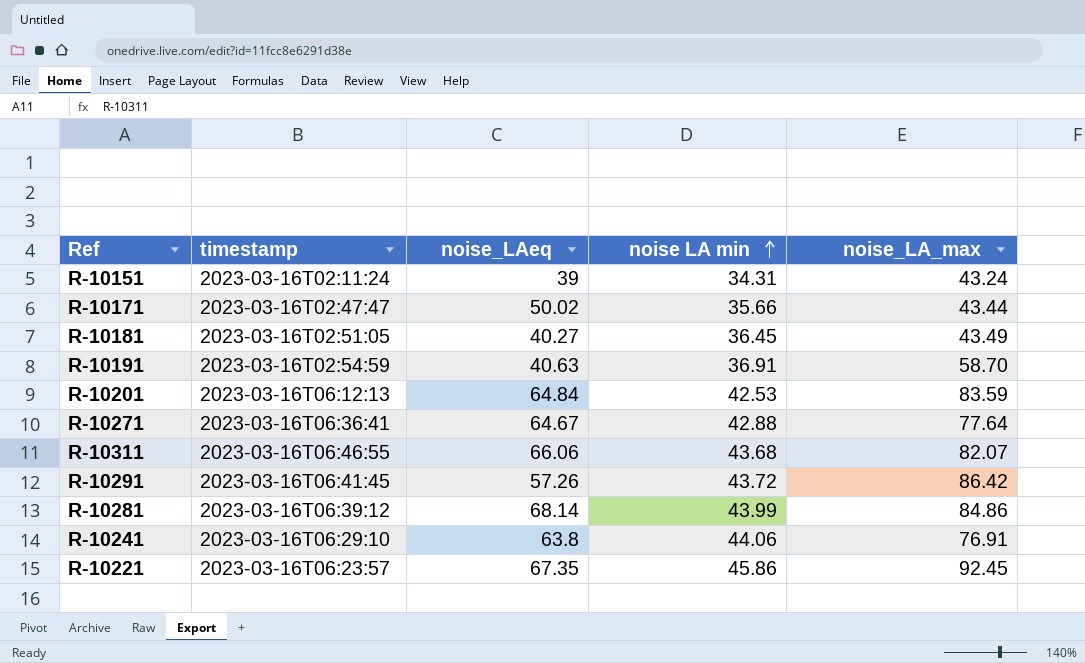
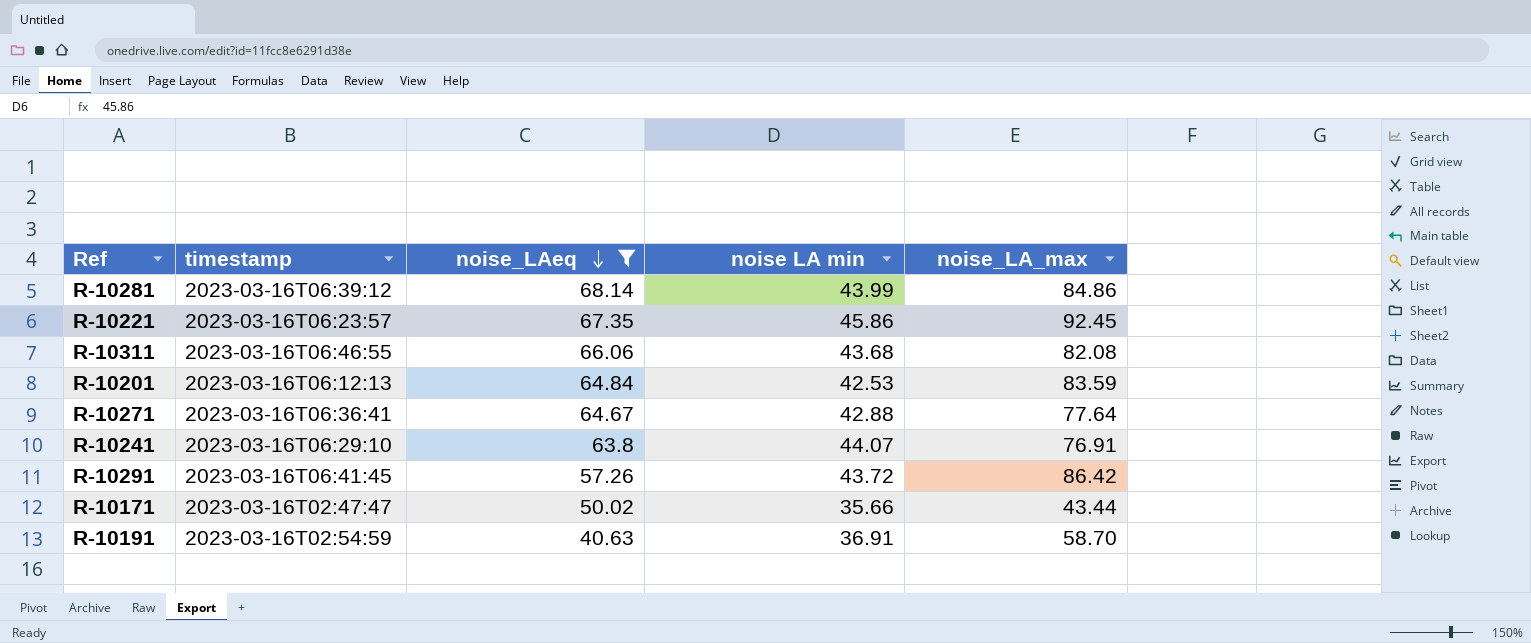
filter: none -> noise_LAeq >= 40.63
row order: noise LA min ascending -> noise_LAeq descending
R-10311 | noise_LA_max: 82.07 -> 82.08
R-10241 | noise LA min: 44.06 -> 44.07

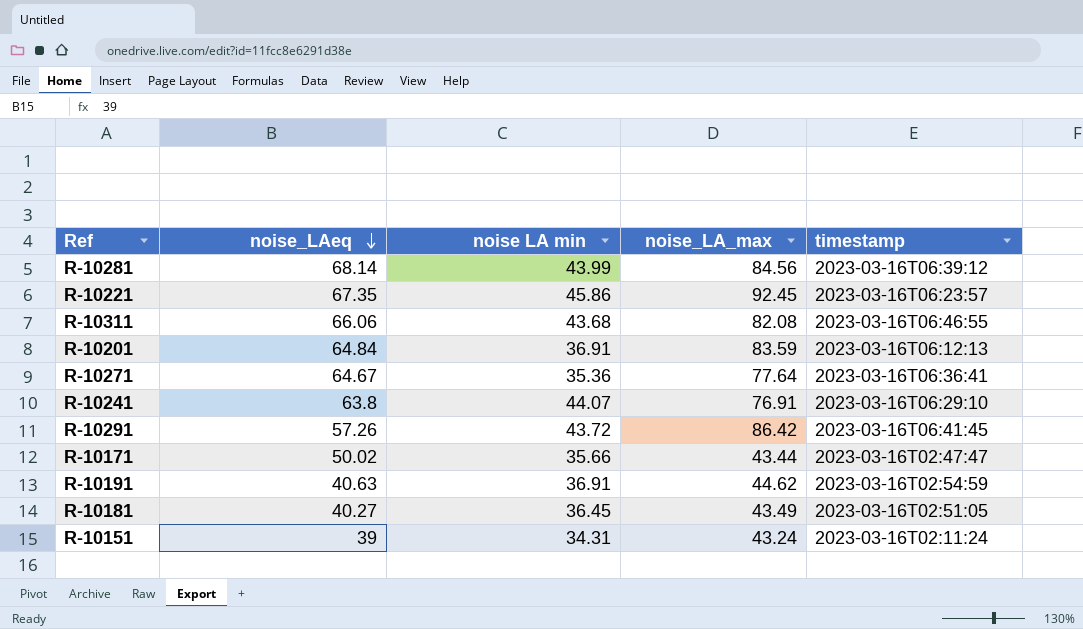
filter: noise_LAeq >= 40.63 -> none
column timestamp | position: 2 -> 5
R-10281 | noise_LA_max: 84.86 -> 84.56
R-10201 | noise LA min: 42.53 -> 36.91
R-10271 | noise LA min: 42.88 -> 35.36
R-10191 | noise_LA_max: 58.70 -> 44.62

